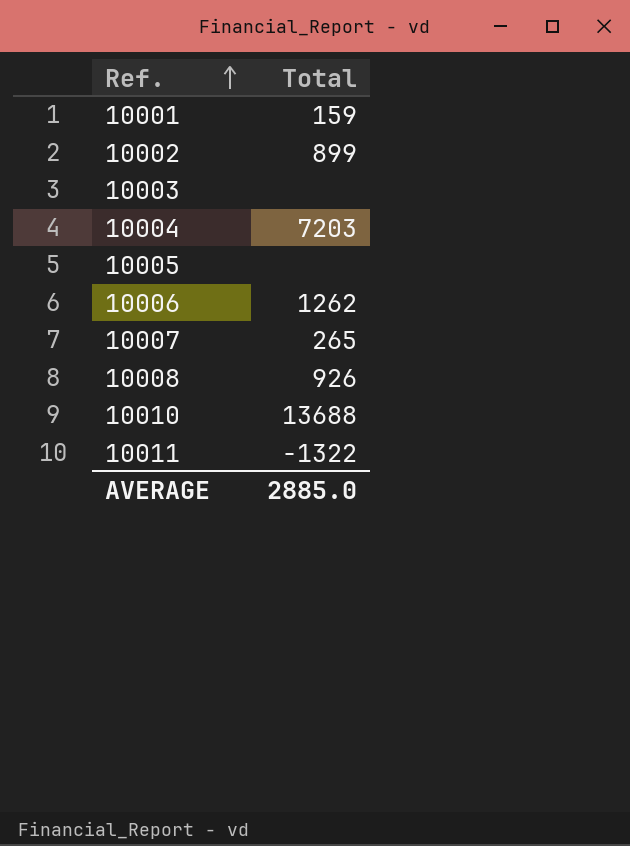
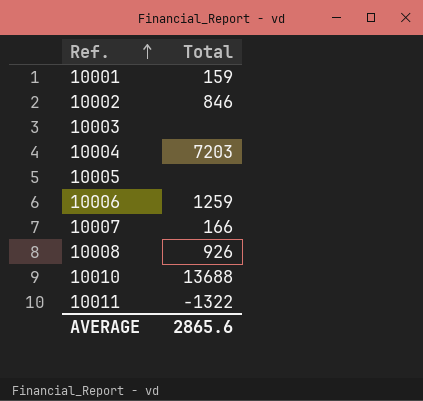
10002 | Total: 899 -> 846
10006 | Total: 1262 -> 1259
10007 | Total: 265 -> 166
AVERAGE | Total: 2885.0 -> 2865.6

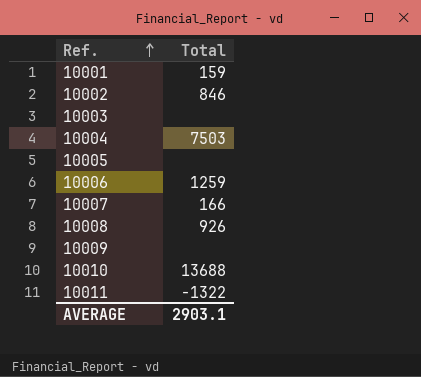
10004 | Total: 7203 -> 7503
row 10009: none -> none
AVERAGE | Total: 2865.6 -> 2903.1

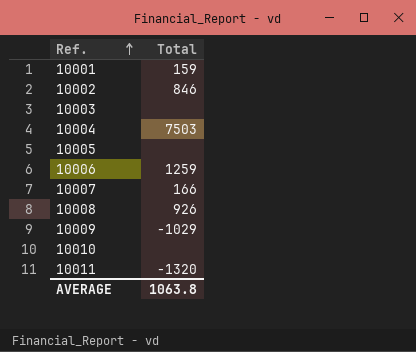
10009 | Total: none -> -1029
10010 | Total: 13688 -> none
10011 | Total: -1322 -> -1320
AVERAGE | Total: 2903.1 -> 1063.8

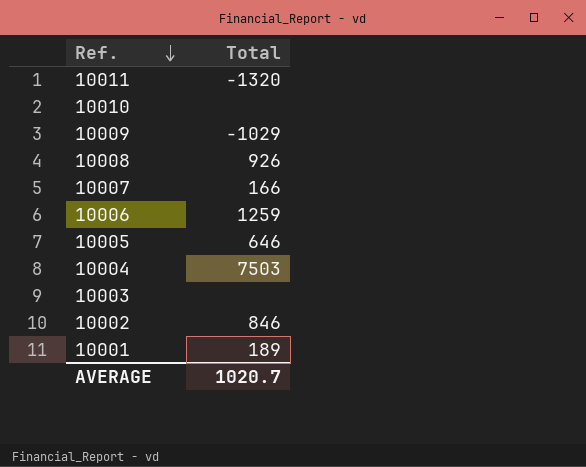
row order: Ref. ascending -> Ref. descending
10005 | Total: none -> 646
10001 | Total: 159 -> 189
AVERAGE | Total: 1063.8 -> 1020.7

